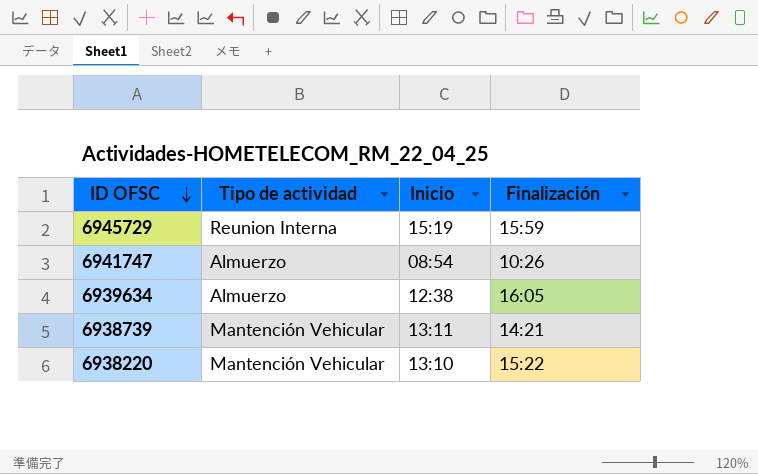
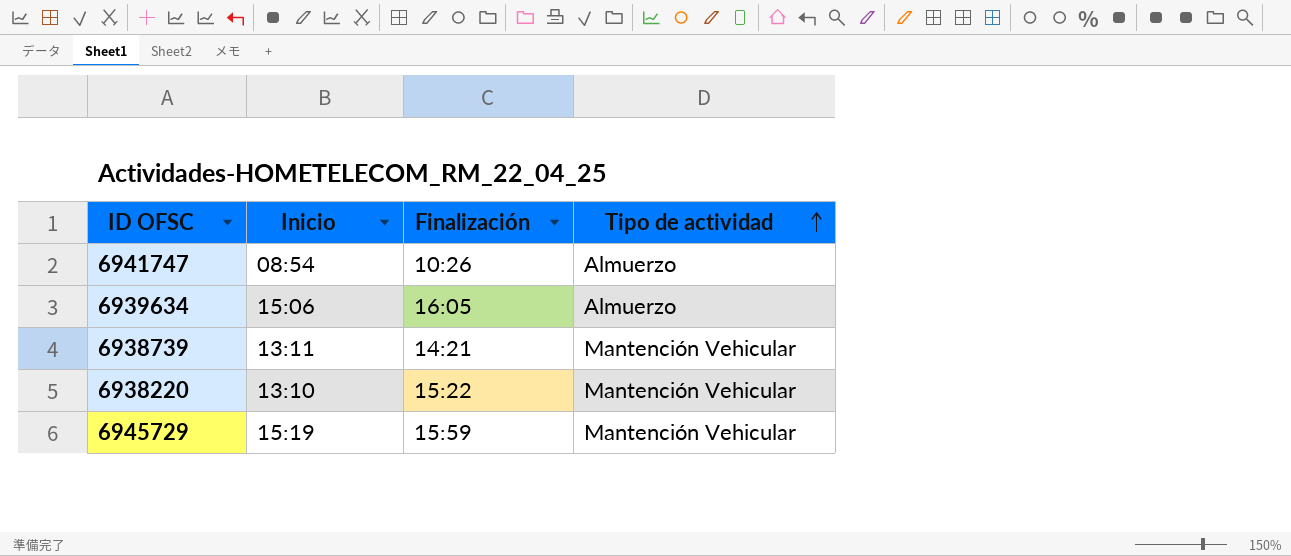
row order: ID OFSC descending -> Tipo de actividad ascending
column Tipo de actividad | position: 2 -> 4
6939634 | Inicio: 12:38 -> 15:06
6945729 | Tipo de actividad: Reunion Interna -> Mantención Vehicular

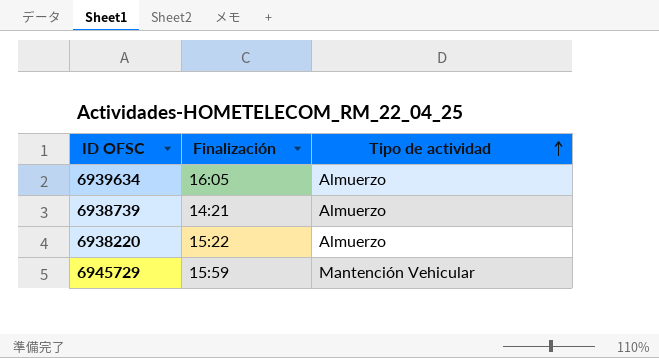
column Inicio | position: 2 -> none
row 6941747: 08:54 | 10:26 | Almuerzo -> none
6938739 | Tipo de actividad: Mantención Vehicular -> Almuerzo
6938220 | Tipo de actividad: Mantención Vehicular -> Almuerzo

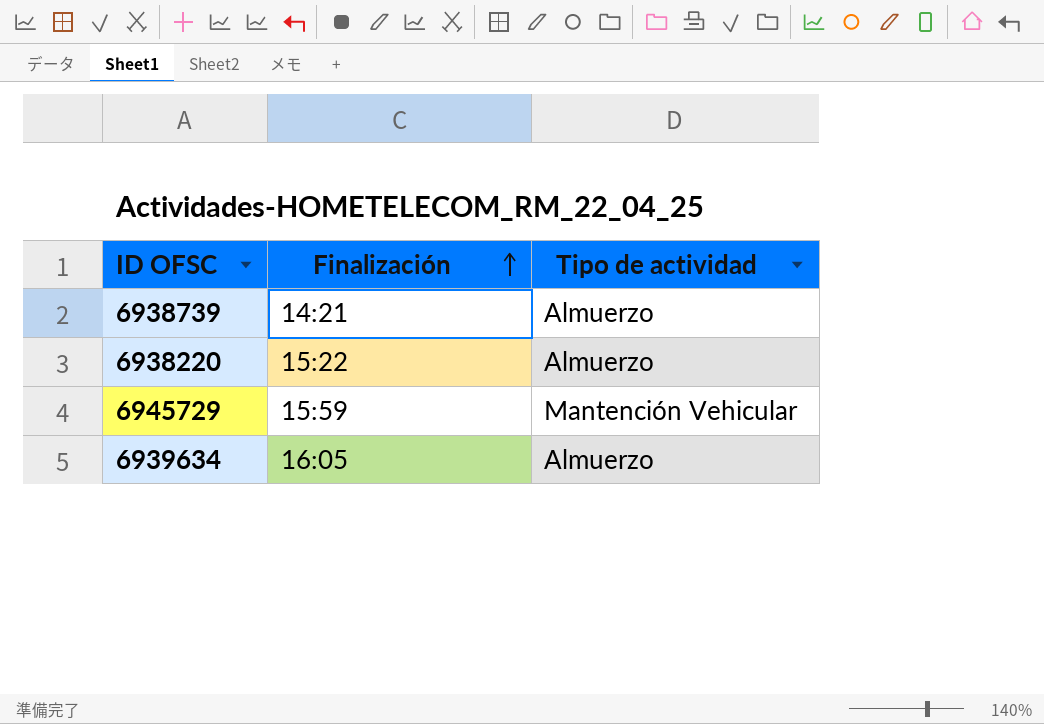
row order: Tipo de actividad ascending -> Finalización ascending

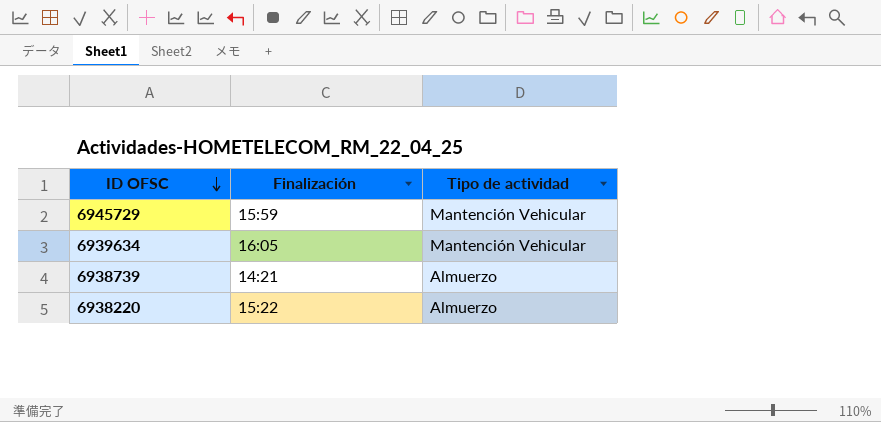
row order: Finalización ascending -> ID OFSC descending
6939634 | Tipo de actividad: Almuerzo -> Mantención Vehicular

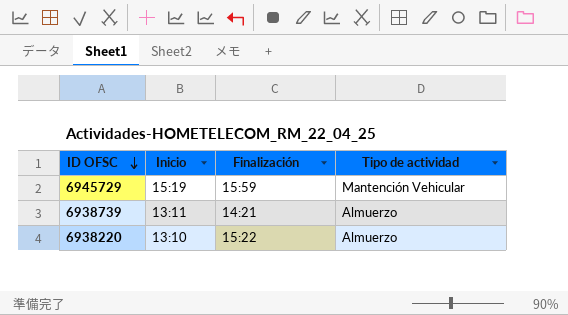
column Inicio | position: none -> 2
row 6939634: 16:05 | Mantención Vehicular -> none

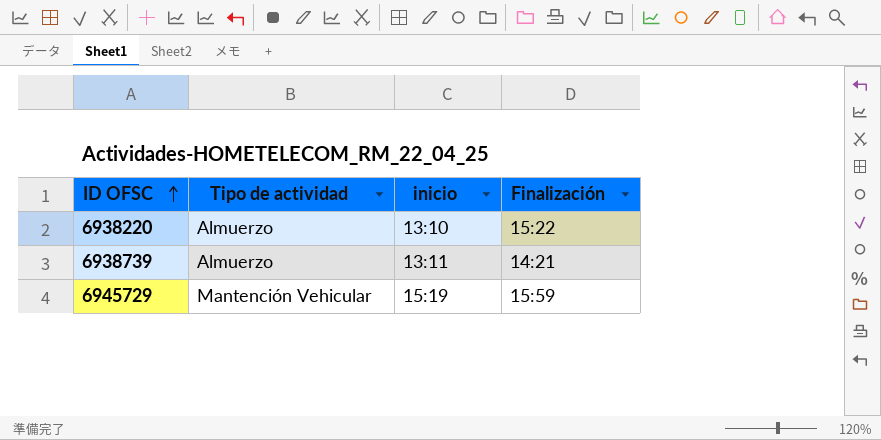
row order: ID OFSC descending -> ID OFSC ascending
column Tipo de actividad | position: 4 -> 2
column name: Inicio -> inicio

